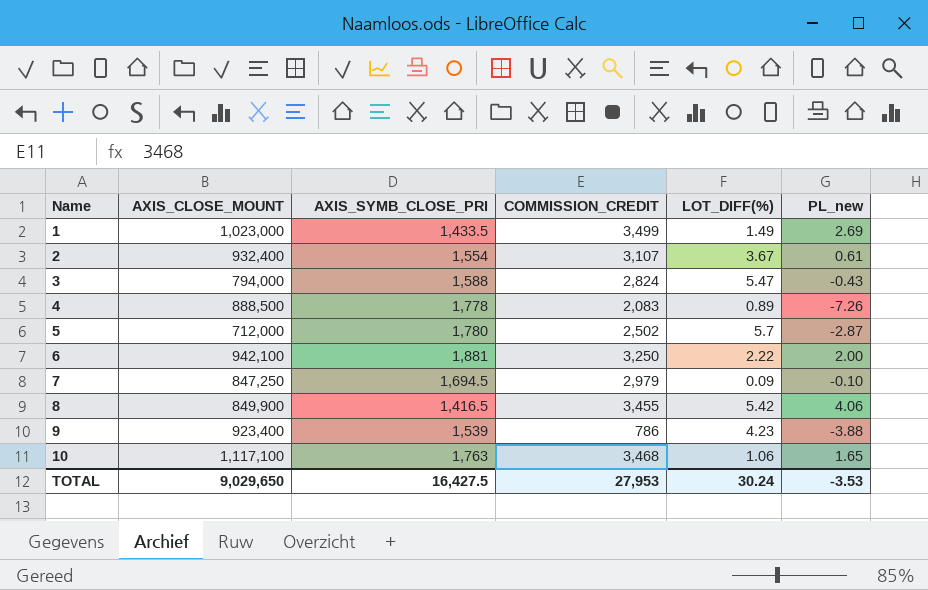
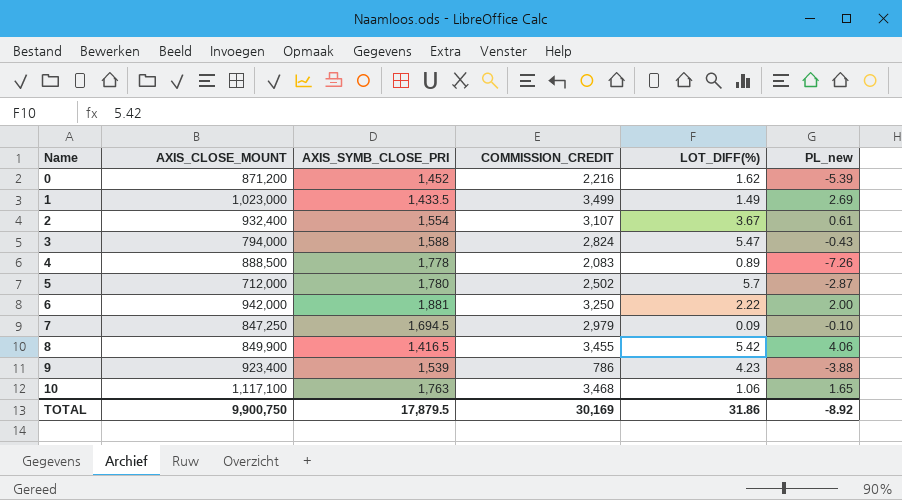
row 0: none -> 871,200 | 1,452 | 2,216 | 1.62 | -5.39
6 | AXIS_CLOSE_MOUNT: 942,100 -> 942,000
TOTAL | AXIS_CLOSE_MOUNT: 9,029,650 -> 9,900,750
TOTAL | AXIS_SYMB_CLOSE_PRI: 16,427.5 -> 17,879.5
TOTAL | COMMISSION_CREDIT: 27,953 -> 30,169
TOTAL | LOT_DIFF(%): 30.24 -> 31.86
TOTAL | PL_new: -3.53 -> -8.92

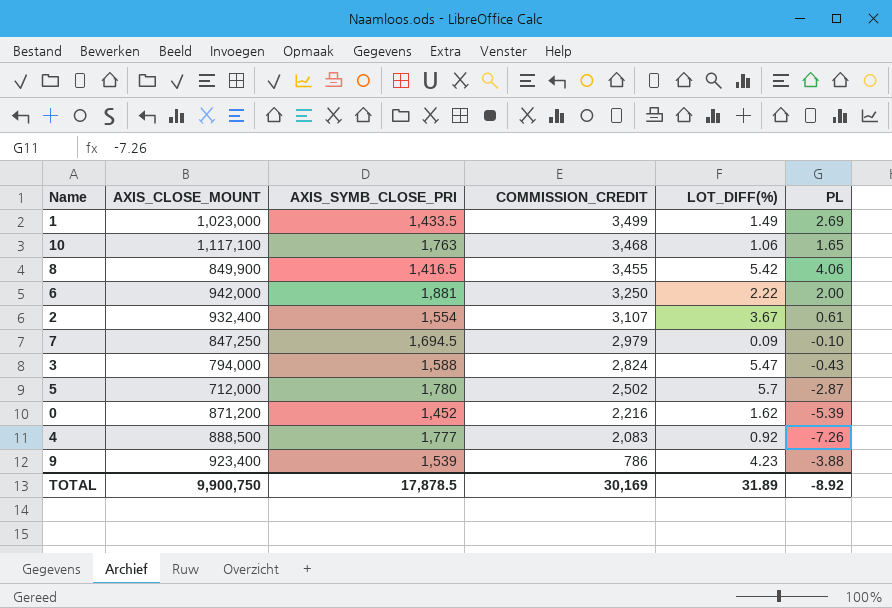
row order: Name ascending -> COMMISSION_CREDIT descending
column name: PL_new -> PL
4 | AXIS_SYMB_CLOSE_PRI: 1,778 -> 1,777
4 | LOT_DIFF(%): 0.89 -> 0.92
TOTAL | AXIS_SYMB_CLOSE_PRI: 17,879.5 -> 17,878.5
TOTAL | LOT_DIFF(%): 31.86 -> 31.89

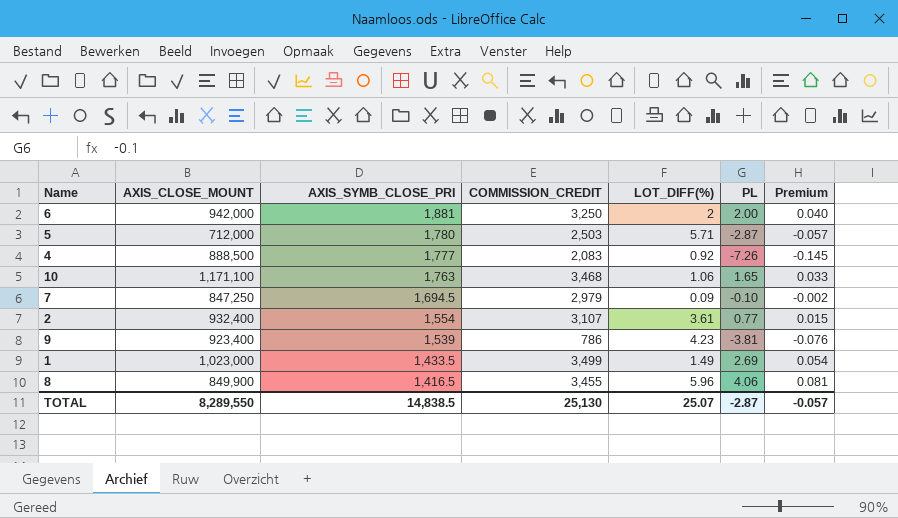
row order: COMMISSION_CREDIT descending -> AXIS_SYMB_CLOSE_PRI descending
column Premium | formula: none -> [PL] * 0.02
row 3: 794,000 | 1,588 | 2,824 | 5.47 | -0.43 -> none
row 0: 871,200 | 1,452 | 2,216 | 1.62 | -5.39 -> none
6 | LOT_DIFF(%): 2.22 -> 2
5 | COMMISSION_CREDIT: 2,502 -> 2,503
5 | LOT_DIFF(%): 5.7 -> 5.71
10 | AXIS_CLOSE_MOUNT: 1,117,100 -> 1,171,100
2 | LOT_DIFF(%): 3.67 -> 3.61
2 | PL: 0.61 -> 0.77
9 | PL: -3.88 -> -3.81
8 | LOT_DIFF(%): 5.42 -> 5.96
TOTAL | AXIS_CLOSE_MOUNT: 9,900,750 -> 8,289,550
TOTAL | AXIS_SYMB_CLOSE_PRI: 17,878.5 -> 14,838.5
TOTAL | COMMISSION_CREDIT: 30,169 -> 25,130
TOTAL | LOT_DIFF(%): 31.89 -> 25.07
TOTAL | PL: -8.92 -> -2.87

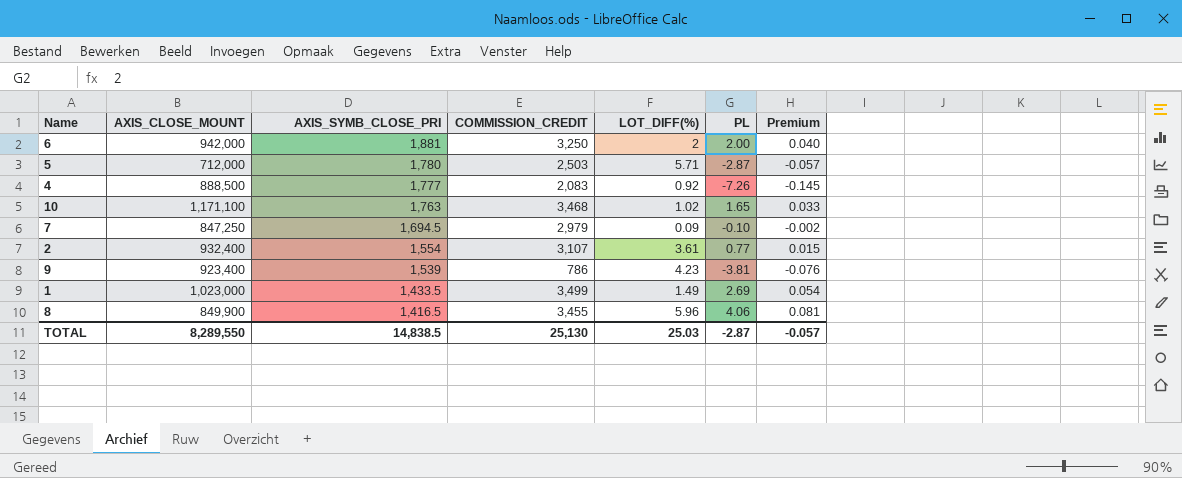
10 | LOT_DIFF(%): 1.06 -> 1.02
TOTAL | LOT_DIFF(%): 25.07 -> 25.03

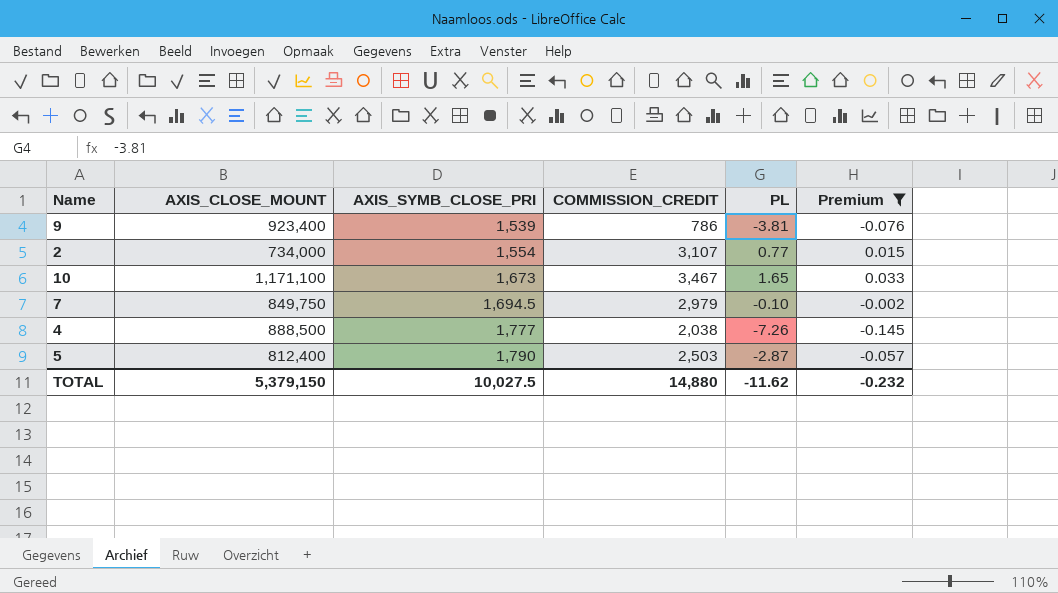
filter: none -> Premium <= 0.033
row order: AXIS_SYMB_CLOSE_PRI descending -> AXIS_SYMB_CLOSE_PRI ascending
column LOT_DIFF(%) | position: 5 -> none
2 | AXIS_CLOSE_MOUNT: 932,400 -> 734,000
10 | AXIS_SYMB_CLOSE_PRI: 1,763 -> 1,673
10 | COMMISSION_CREDIT: 3,468 -> 3,467
7 | AXIS_CLOSE_MOUNT: 847,250 -> 849,750
4 | COMMISSION_CREDIT: 2,083 -> 2,038
5 | AXIS_CLOSE_MOUNT: 712,000 -> 812,400
5 | AXIS_SYMB_CLOSE_PRI: 1,780 -> 1,790
TOTAL | AXIS_CLOSE_MOUNT: 8,289,550 -> 5,379,150
TOTAL | AXIS_SYMB_CLOSE_PRI: 14,838.5 -> 10,027.5
TOTAL | COMMISSION_CREDIT: 25,130 -> 14,880
TOTAL | PL: -2.87 -> -11.62
TOTAL | Premium: -0.057 -> -0.232

